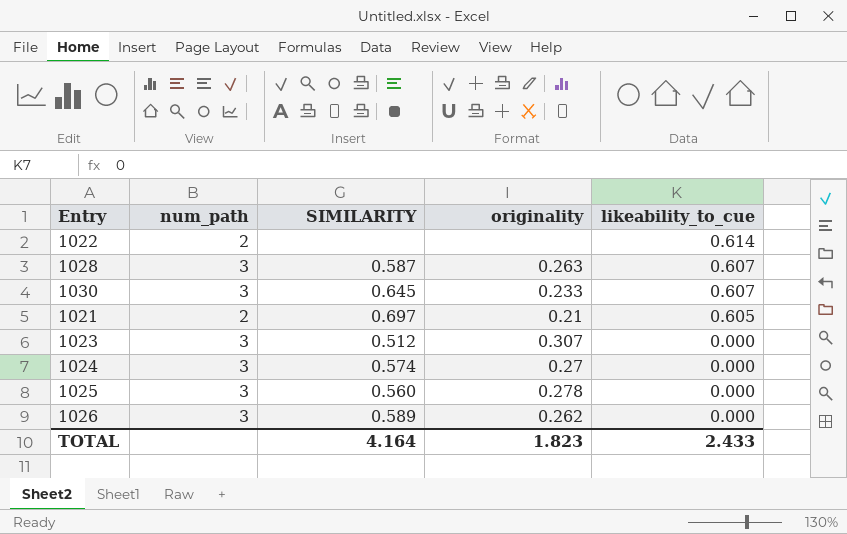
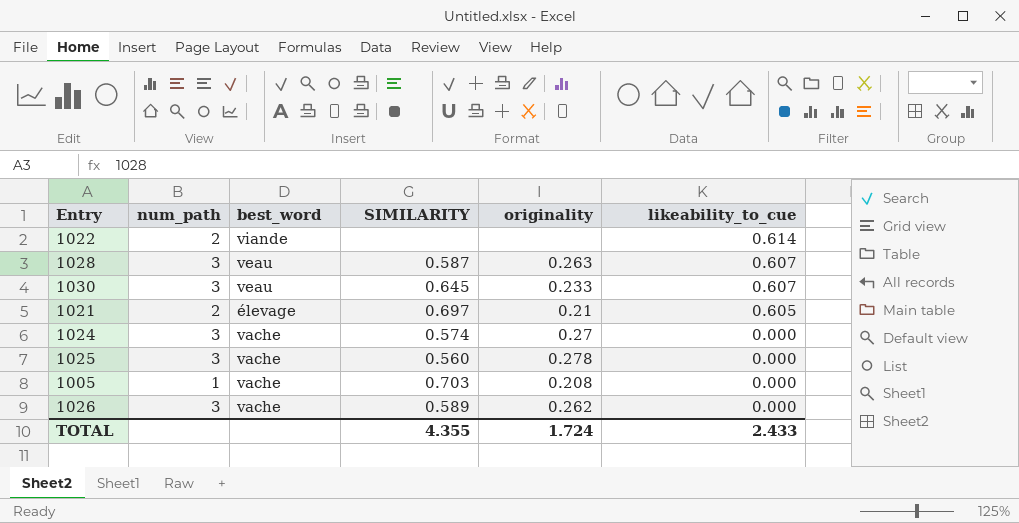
column best_word | position: none -> 3
row 1023: 3 | 0.512 | 0.307 | 0.000 -> none
row 1005: none -> 1 | vache | 0.703 | 0.208 | 0.000
TOTAL | SIMILARITY: 4.164 -> 4.355
TOTAL | originality: 1.823 -> 1.724

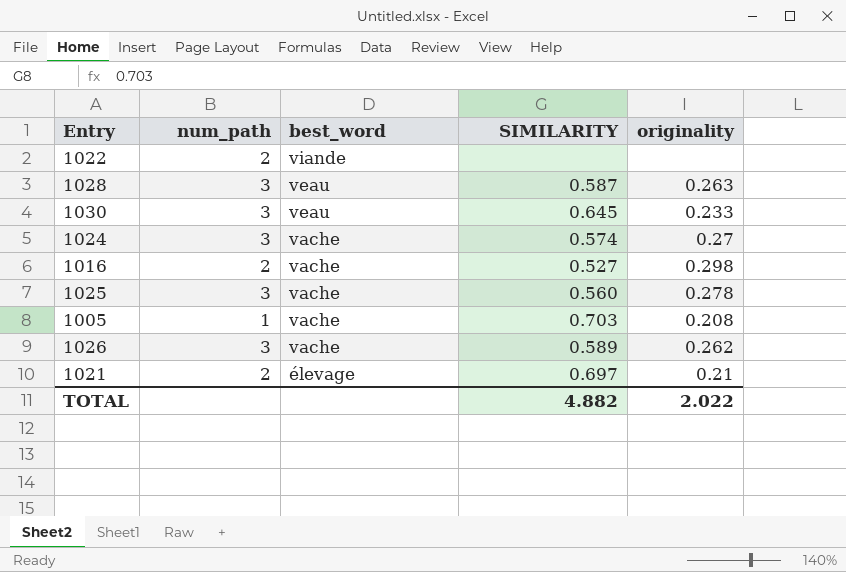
row order: likeability_to_cue descending -> best_word descending
column likeability_to_cue | position: 6 -> none
row 1016: none -> 2 | vache | 0.527 | 0.298
TOTAL | SIMILARITY: 4.355 -> 4.882
TOTAL | originality: 1.724 -> 2.022

